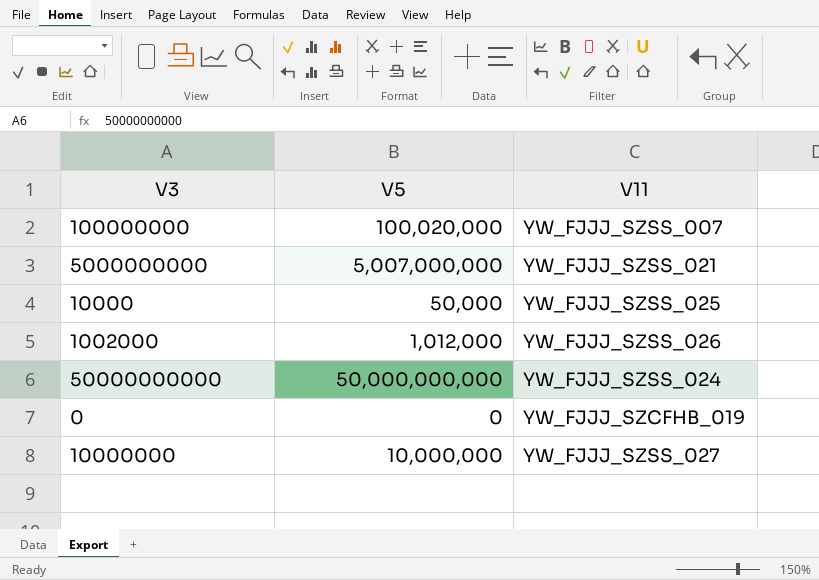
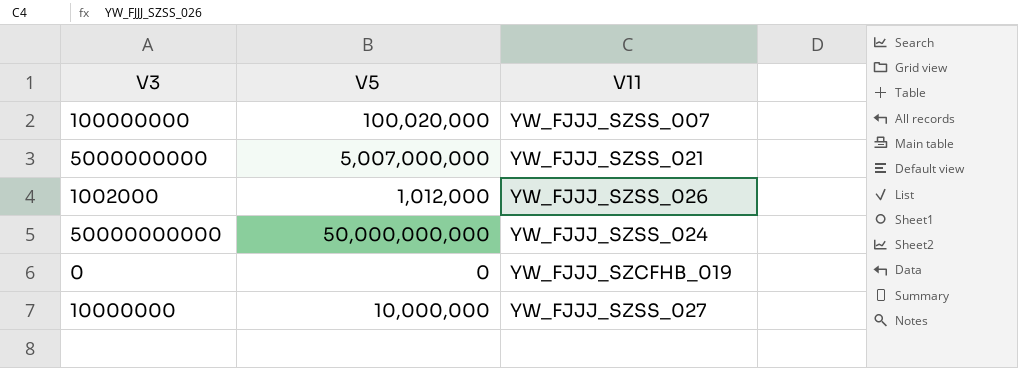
row 10000: 50,000 | YW_FJJJ_SZSS_025 -> none

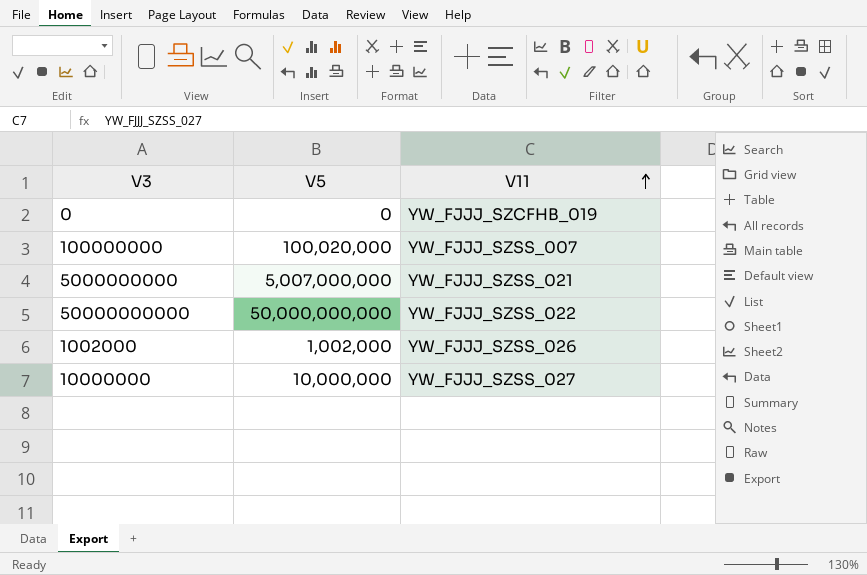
row order: none -> V11 ascending
50000000000 | V11: YW_FJJJ_SZSS_024 -> YW_FJJJ_SZSS_022
1002000 | V5: 1,012,000 -> 1,002,000

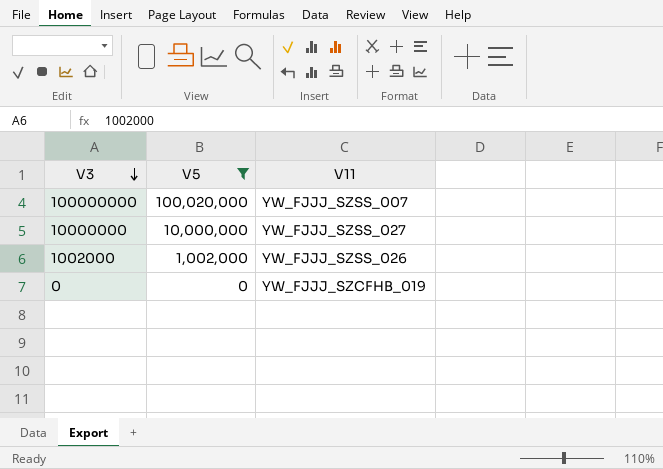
filter: none -> V5 <= 100,020,000
row order: V11 ascending -> V3 descending

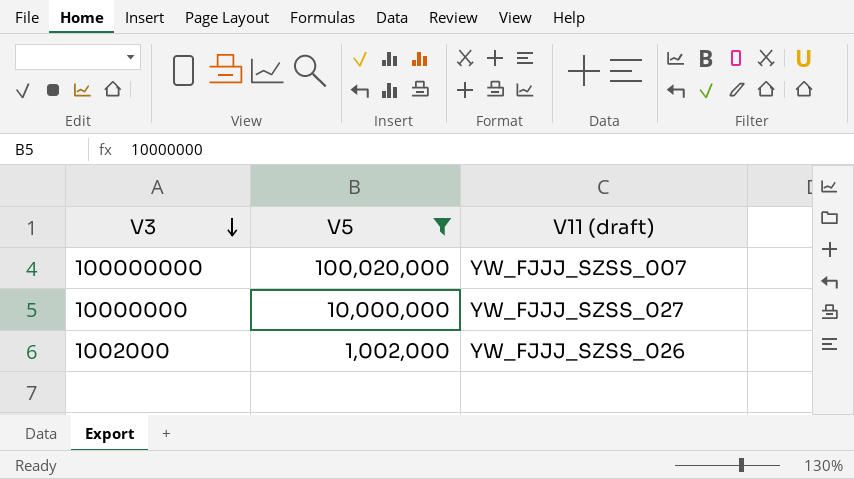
column name: V11 -> V11 (draft)
row 0: 0 | YW_FJJJ_SZCFHB_019 -> none

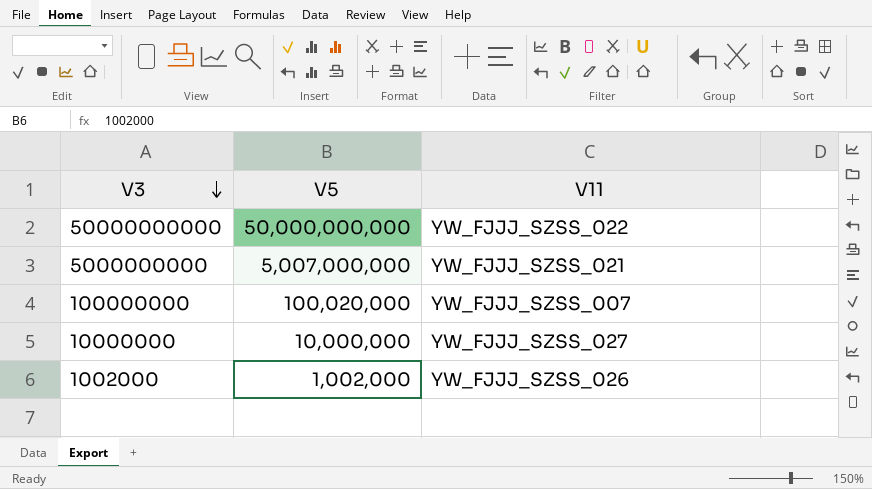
filter: V5 <= 100,020,000 -> none
column name: V11 (draft) -> V11

